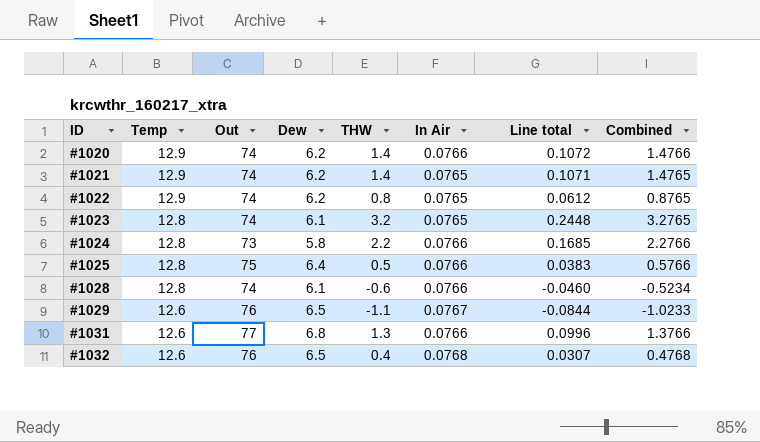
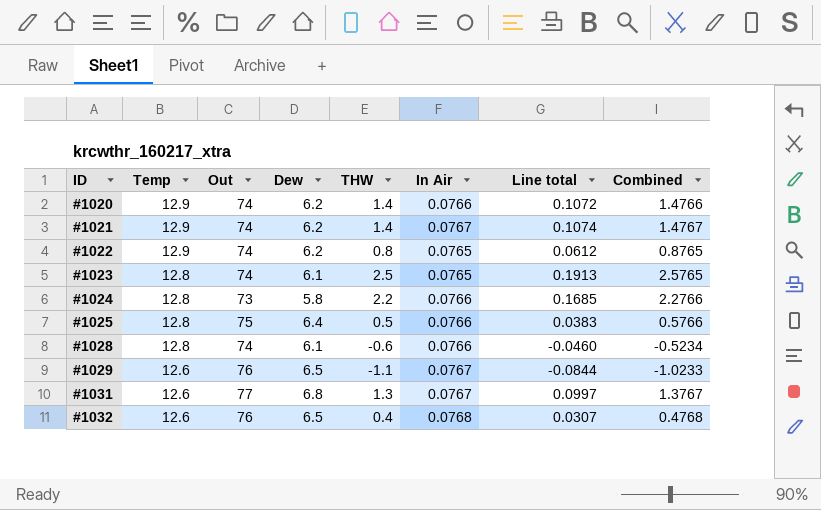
#1021 | In Air: 0.0765 -> 0.0767
#1021 | Line total: 0.1071 -> 0.1074
#1021 | Combined: 1.4765 -> 1.4767
#1023 | THW: 3.2 -> 2.5
#1023 | Line total: 0.2448 -> 0.1913
#1023 | Combined: 3.2765 -> 2.5765
#1031 | In Air: 0.0766 -> 0.0767
#1031 | Line total: 0.0996 -> 0.0997
#1031 | Combined: 1.3766 -> 1.3767

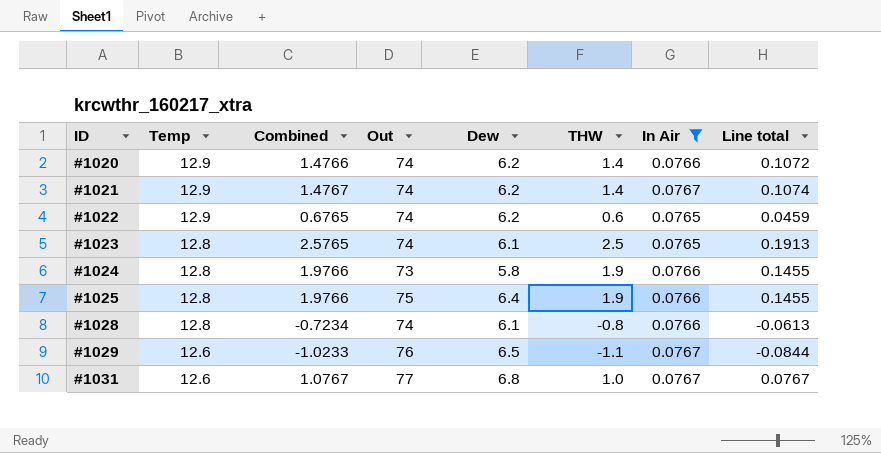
filter: none -> In Air != 0.0768
column Combined | position: 8 -> 3
#1022 | Combined: 0.8765 -> 0.6765
#1022 | THW: 0.8 -> 0.6
#1022 | Line total: 0.0612 -> 0.0459
#1024 | Combined: 2.2766 -> 1.9766
#1024 | THW: 2.2 -> 1.9
#1024 | Line total: 0.1685 -> 0.1455
#1025 | Combined: 0.5766 -> 1.9766
#1025 | THW: 0.5 -> 1.9
#1025 | Line total: 0.0383 -> 0.1455
#1028 | Combined: -0.5234 -> -0.7234
#1028 | THW: -0.6 -> -0.8
#1028 | Line total: -0.0460 -> -0.0613
#1031 | Combined: 1.3767 -> 1.0767
#1031 | THW: 1.3 -> 1.0
#1031 | Line total: 0.0997 -> 0.0767

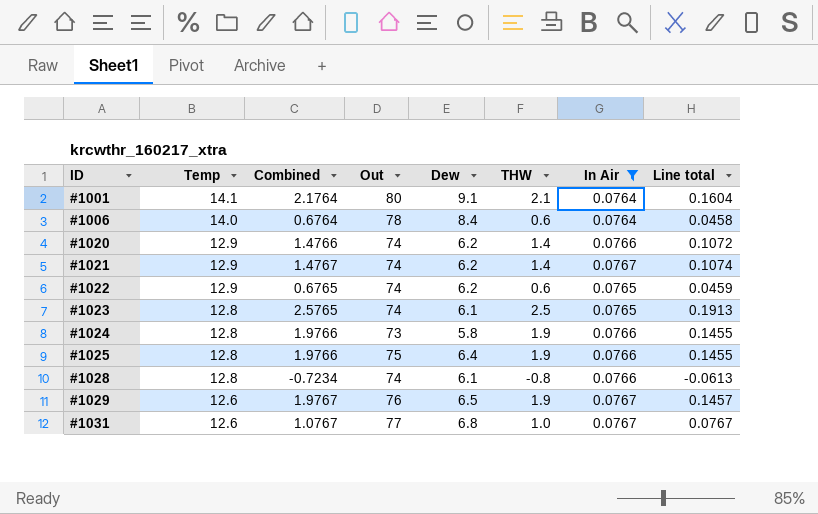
row #1001: none -> 14.1 | 2.1764 | 80 | 9.1 | 2.1 | 0.0764 | 0.1604
row #1006: none -> 14.0 | 0.6764 | 78 | 8.4 | 0.6 | 0.0764 | 0.0458
#1029 | Combined: -1.0233 -> 1.9767
#1029 | THW: -1.1 -> 1.9
#1029 | Line total: -0.0844 -> 0.1457

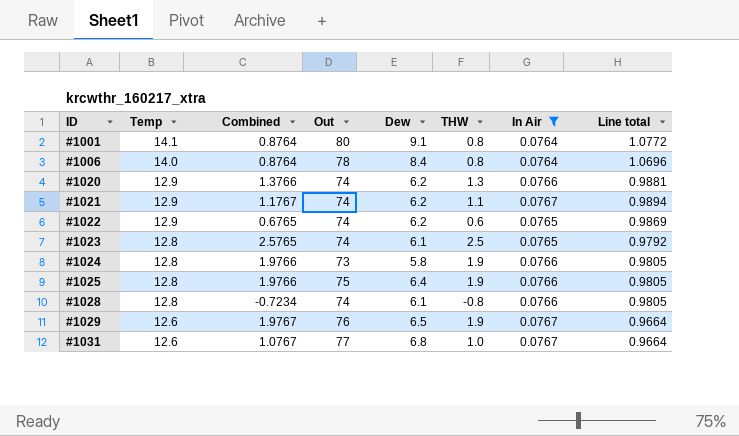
column Line total | formula: [THW] * [In Air] -> [Temp] * [In Air]
#1001 | Combined: 2.1764 -> 0.8764
#1001 | THW: 2.1 -> 0.8
#1006 | Combined: 0.6764 -> 0.8764
#1006 | THW: 0.6 -> 0.8
#1020 | Combined: 1.4766 -> 1.3766
#1020 | THW: 1.4 -> 1.3
#1021 | Combined: 1.4767 -> 1.1767
#1021 | THW: 1.4 -> 1.1

